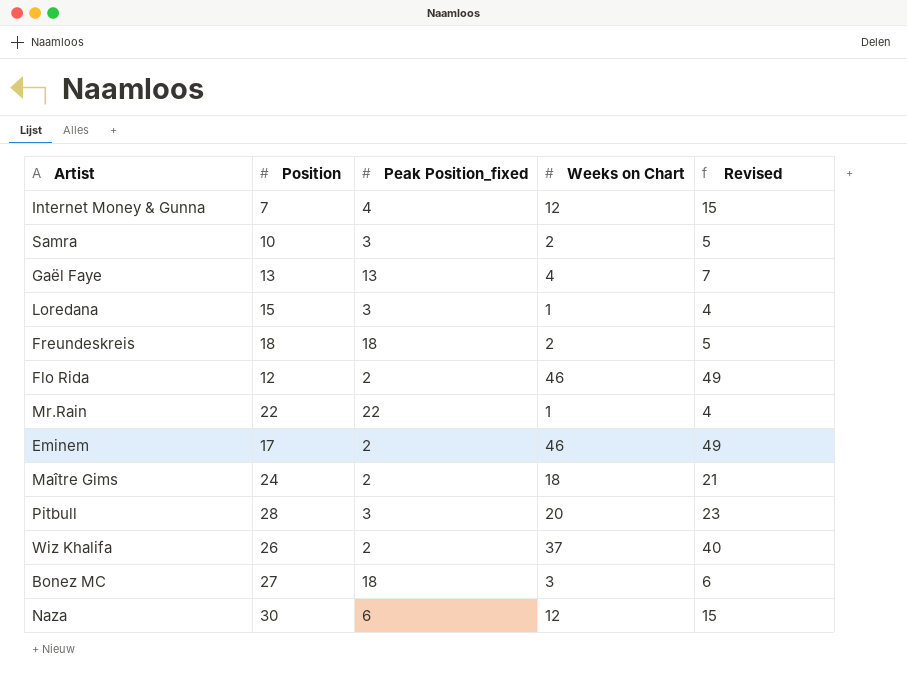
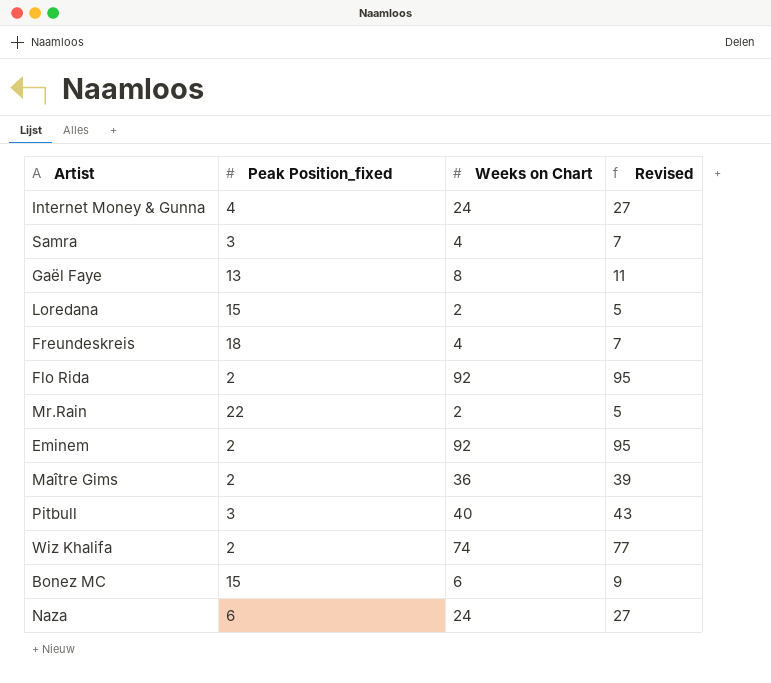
column Position | position: 2 -> none
Internet Money & Gunna | Weeks on Chart: 12 -> 24
Internet Money & Gunna | Revised: 15 -> 27
Samra | Weeks on Chart: 2 -> 4
Samra | Revised: 5 -> 7
Gaël Faye | Weeks on Chart: 4 -> 8
Gaël Faye | Revised: 7 -> 11
Loredana | Peak Position_fixed: 3 -> 15
Loredana | Weeks on Chart: 1 -> 2
Loredana | Revised: 4 -> 5
Freundeskreis | Weeks on Chart: 2 -> 4
Freundeskreis | Revised: 5 -> 7
Flo Rida | Weeks on Chart: 46 -> 92
Flo Rida | Revised: 49 -> 95
Mr.Rain | Weeks on Chart: 1 -> 2
Mr.Rain | Revised: 4 -> 5
Eminem | Weeks on Chart: 46 -> 92
Eminem | Revised: 49 -> 95
Maître Gims | Weeks on Chart: 18 -> 36
Maître Gims | Revised: 21 -> 39
Pitbull | Weeks on Chart: 20 -> 40
Pitbull | Revised: 23 -> 43
Wiz Khalifa | Weeks on Chart: 37 -> 74
Wiz Khalifa | Revised: 40 -> 77
Bonez MC | Peak Position_fixed: 18 -> 15
Bonez MC | Weeks on Chart: 3 -> 6
Bonez MC | Revised: 6 -> 9
Naza | Weeks on Chart: 12 -> 24
Naza | Revised: 15 -> 27

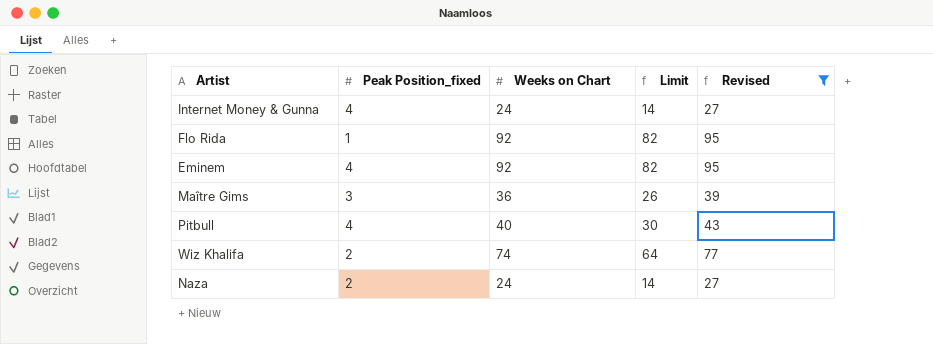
filter: none -> Revised >= 27
column Limit | formula: none -> [Weeks on Chart] - 10
Flo Rida | Peak Position_fixed: 2 -> 1
Eminem | Peak Position_fixed: 2 -> 4
Maître Gims | Peak Position_fixed: 2 -> 3
Pitbull | Peak Position_fixed: 3 -> 4
Naza | Peak Position_fixed: 6 -> 2

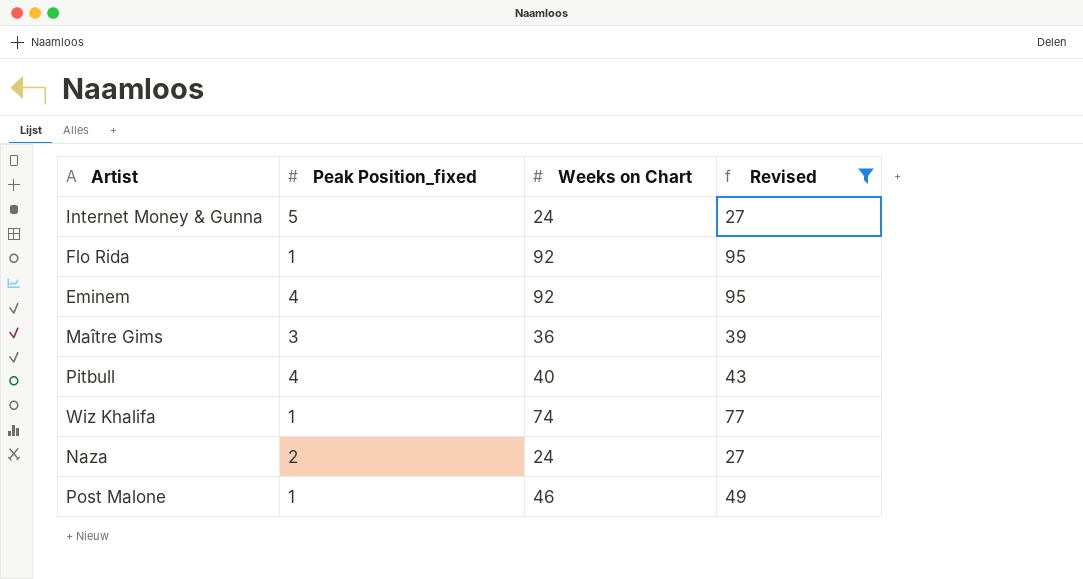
column Limit | formula: [Weeks on Chart] - 10 -> none
Internet Money & Gunna | Peak Position_fixed: 4 -> 5
Wiz Khalifa | Peak Position_fixed: 2 -> 1
row Post Malone: none -> 1 | 46 | 49

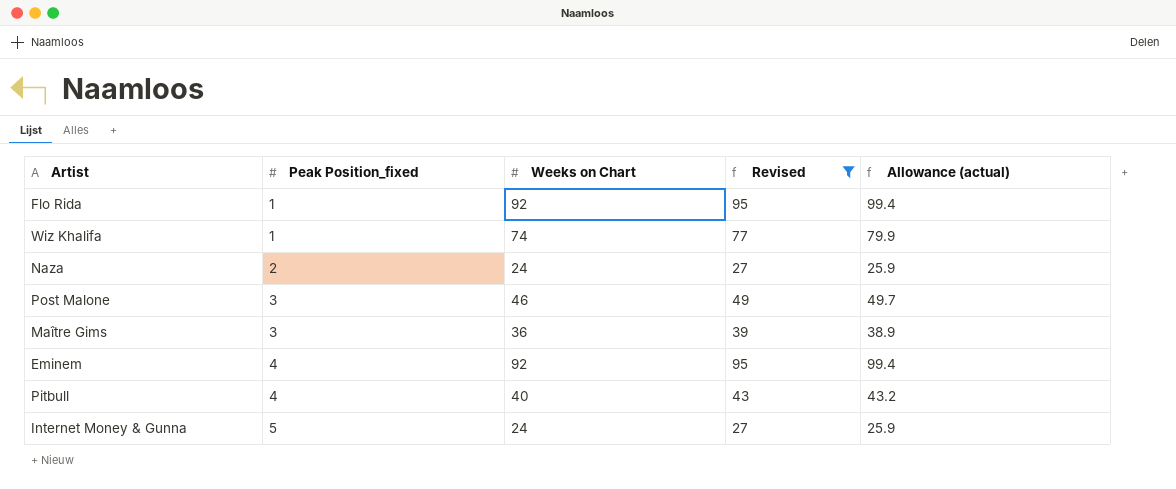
row order: none -> Peak Position_fixed ascending
column Allowance (actual) | formula: none -> [Weeks on Chart] * 1.08
Post Malone | Peak Position_fixed: 1 -> 3

